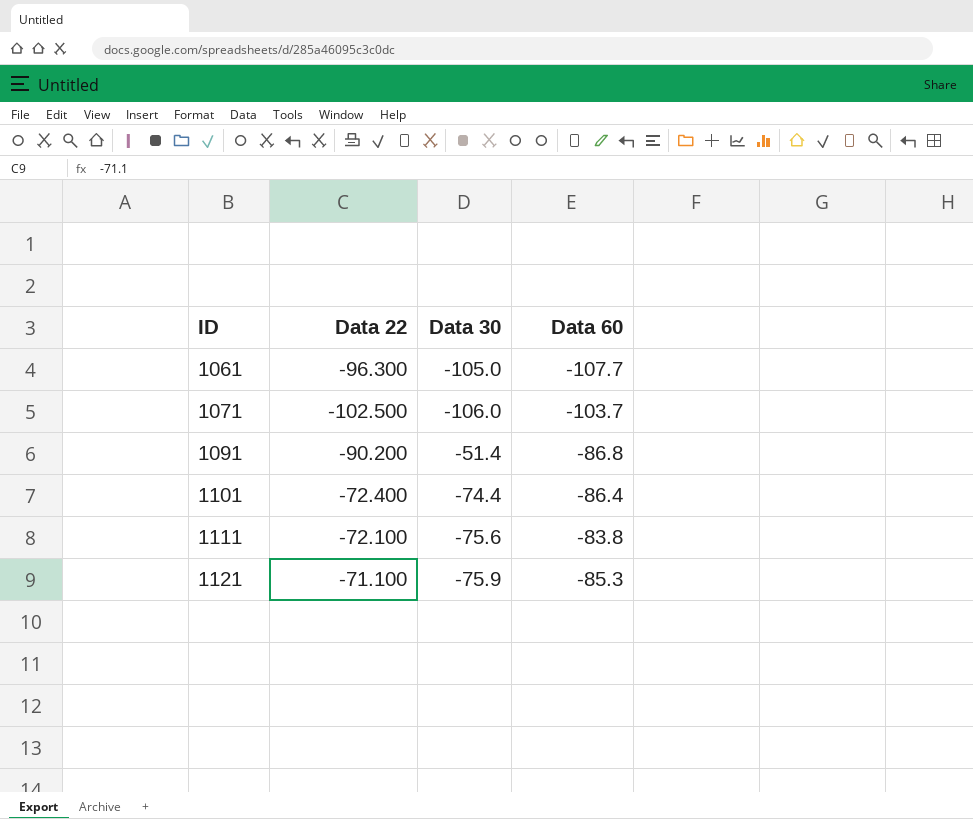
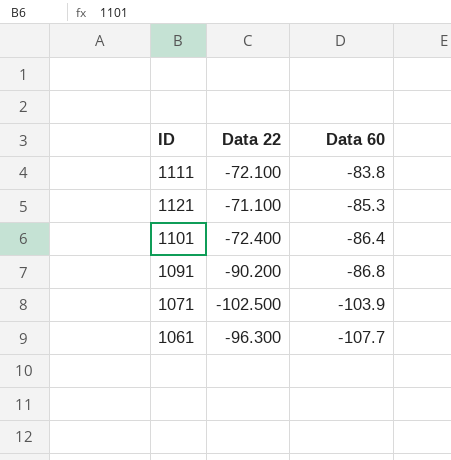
row order: ID ascending -> Data 60 descending
column Data 30 | position: 3 -> none
1071 | Data 60: -103.7 -> -103.9

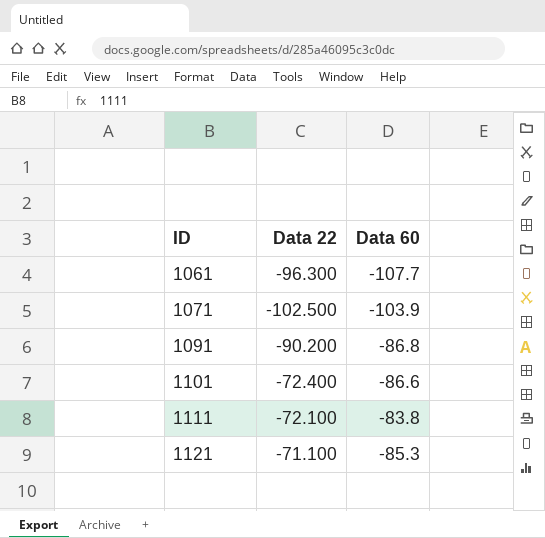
row order: Data 60 descending -> ID ascending
1101 | Data 60: -86.4 -> -86.6

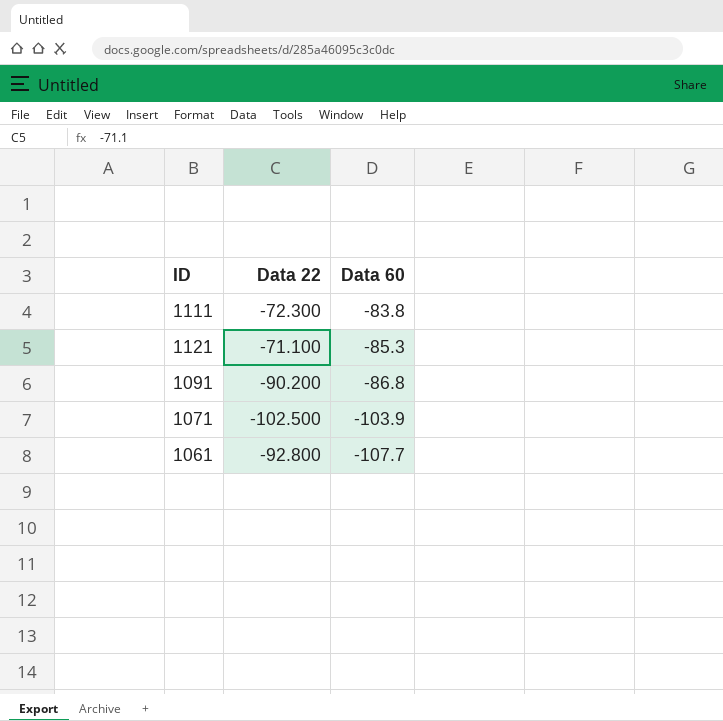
row order: ID ascending -> Data 60 descending
row 1101: -72.400 | -86.6 -> none
1111 | Data 22: -72.100 -> -72.300
1061 | Data 22: -96.300 -> -92.800

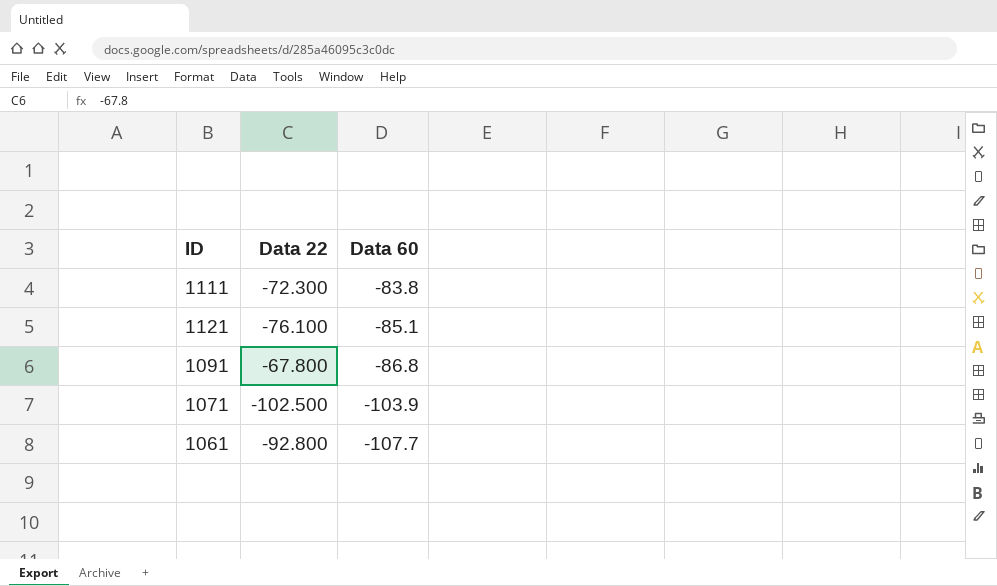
1121 | Data 22: -71.100 -> -76.100
1121 | Data 60: -85.3 -> -85.1
1091 | Data 22: -90.200 -> -67.800

